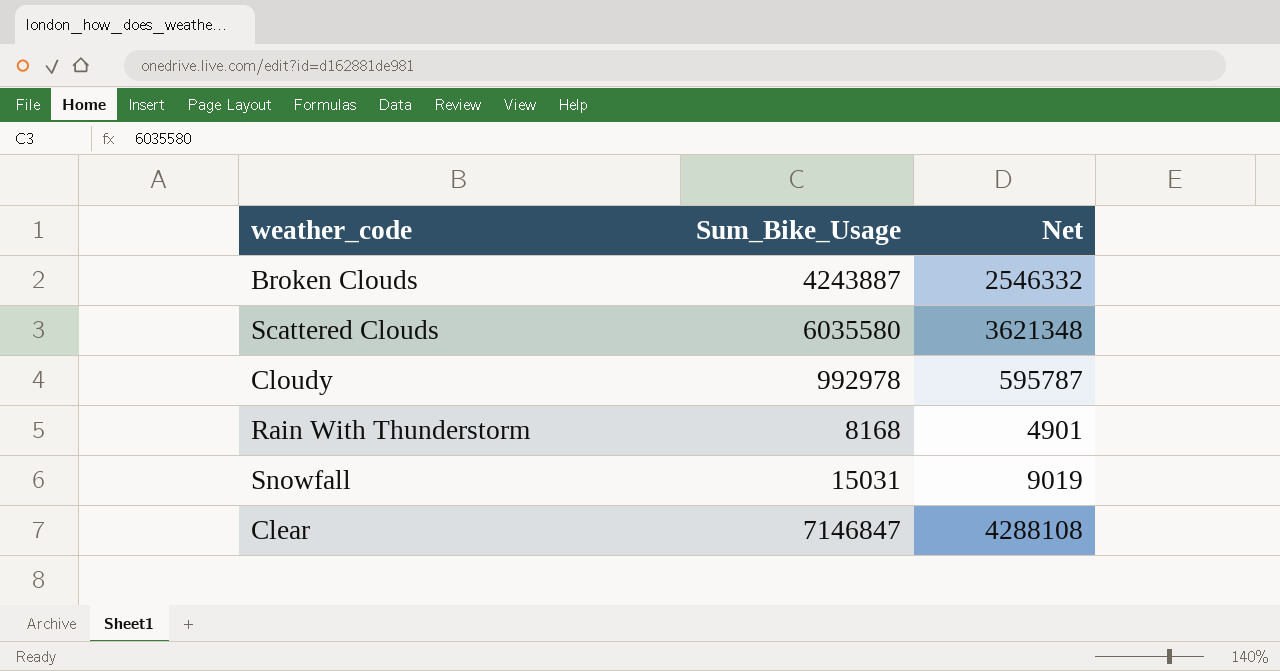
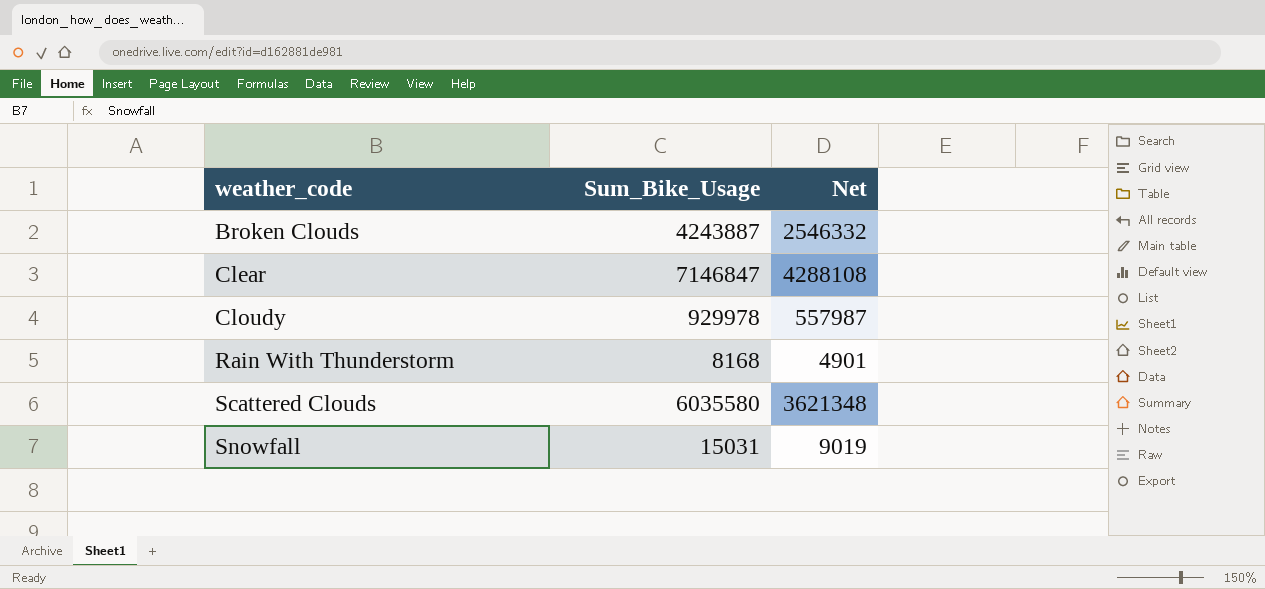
row order: none -> weather_code ascending
Cloudy | Sum_Bike_Usage: 992978 -> 929978
Cloudy | Net: 595787 -> 557987

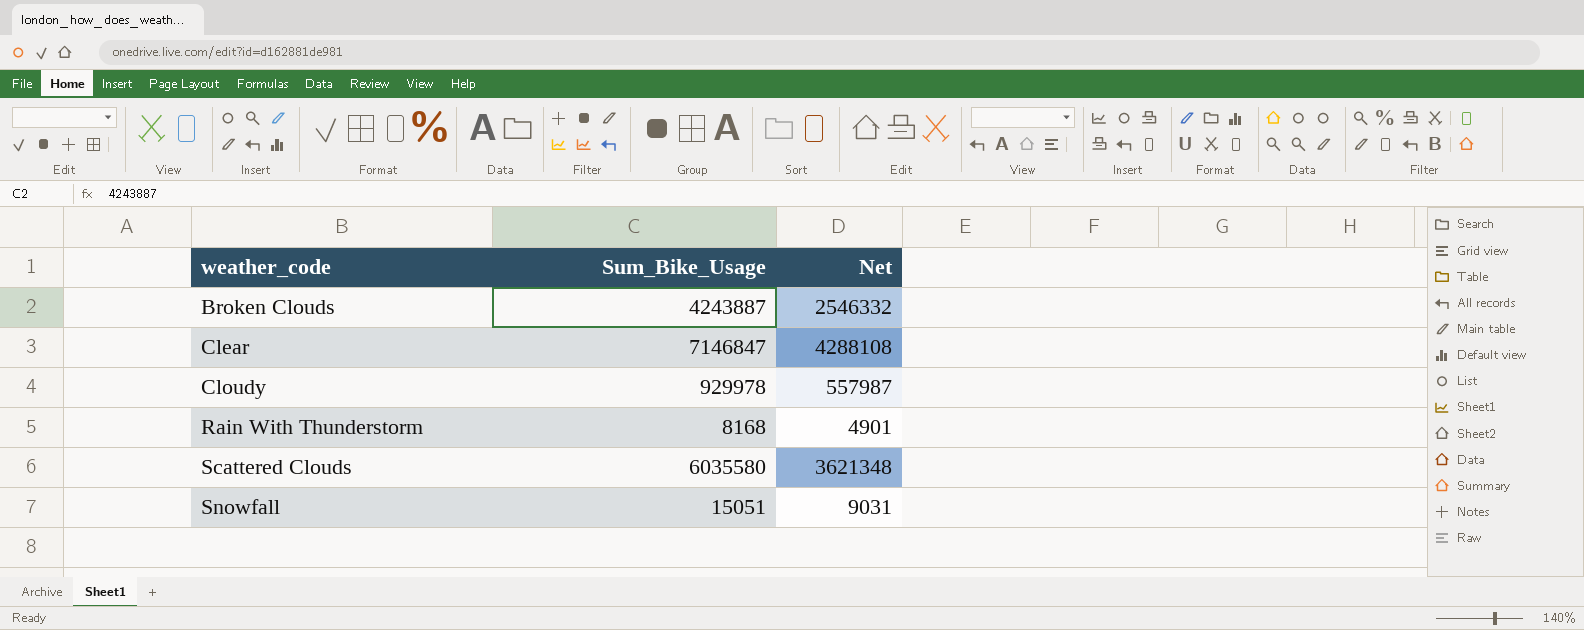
Snowfall | Sum_Bike_Usage: 15031 -> 15051
Snowfall | Net: 9019 -> 9031

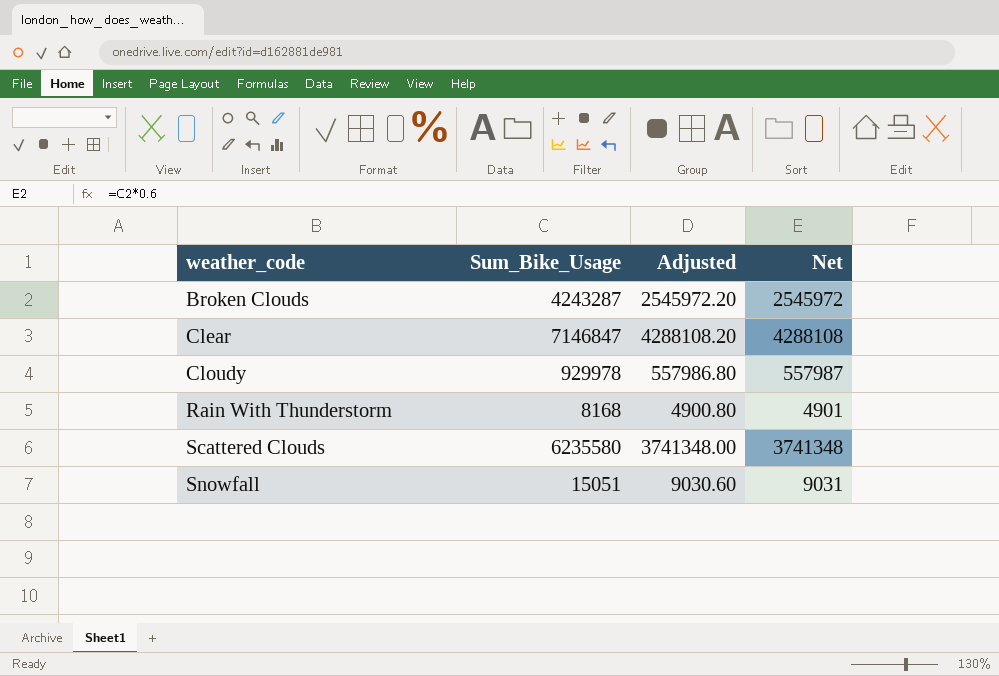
column Adjusted | formula: none -> [Sum_Bike_Usage] * 0.6
Broken Clouds | Sum_Bike_Usage: 4243887 -> 4243287
Broken Clouds | Net: 2546332 -> 2545972
Scattered Clouds | Sum_Bike_Usage: 6035580 -> 6235580
Scattered Clouds | Net: 3621348 -> 3741348

